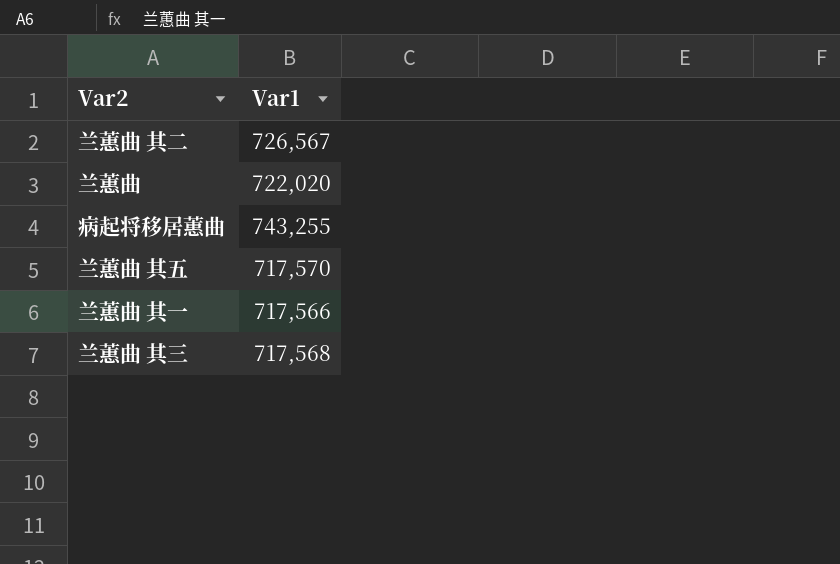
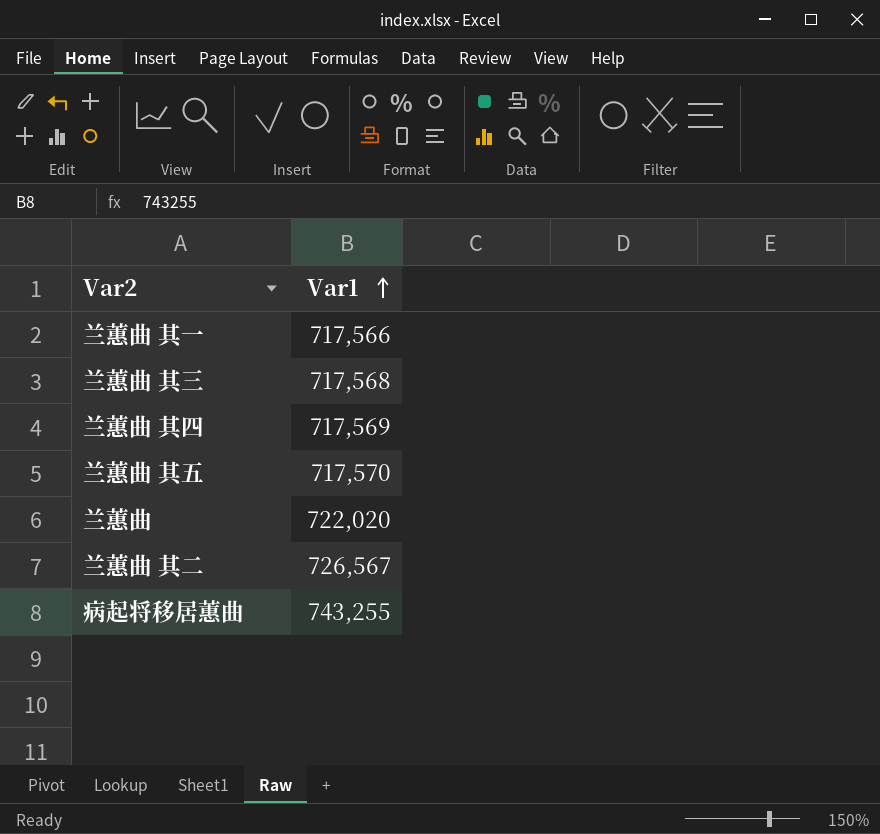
row order: none -> Var1 ascending
row 兰蕙曲 其四: none -> 717,569

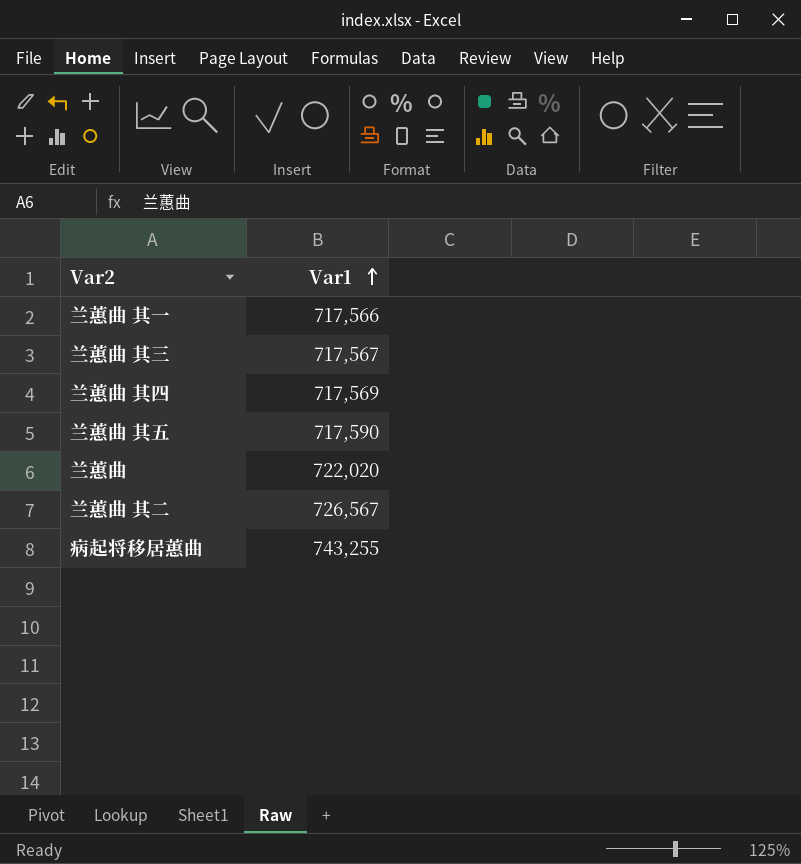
兰蕙曲 其三 | Var1: 717,568 -> 717,567
兰蕙曲 其五 | Var1: 717,570 -> 717,590

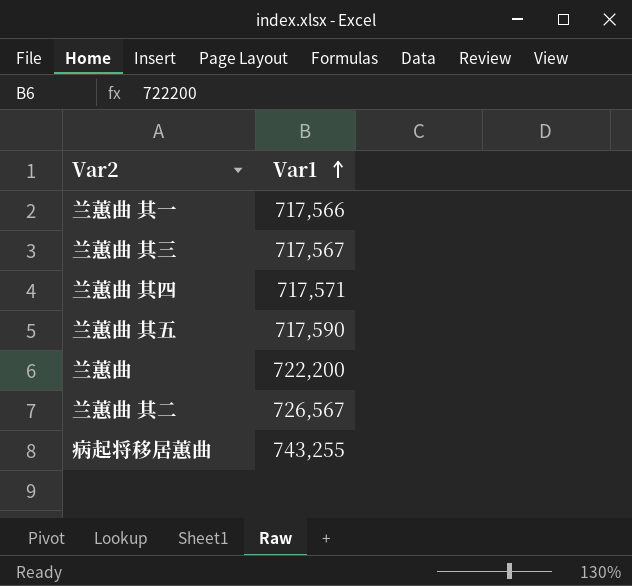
兰蕙曲 其四 | Var1: 717,569 -> 717,571
兰蕙曲 | Var1: 722,020 -> 722,200

